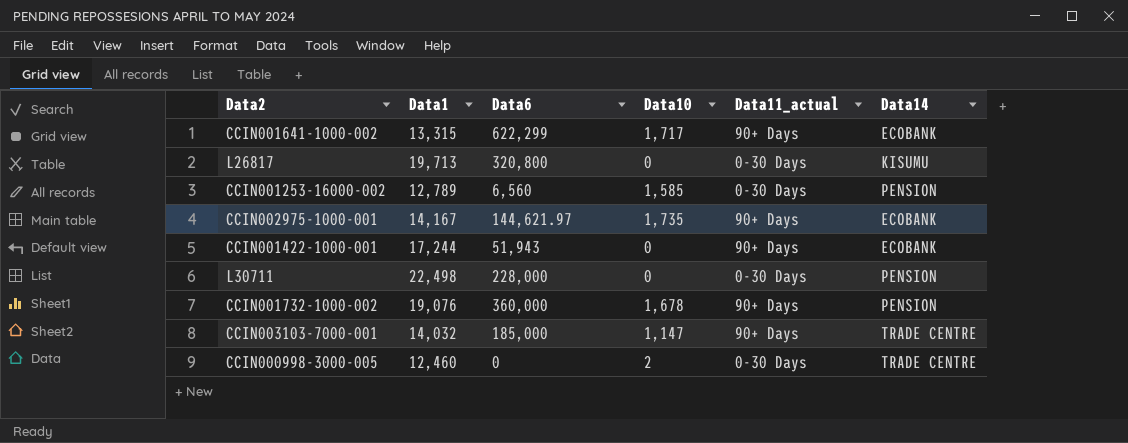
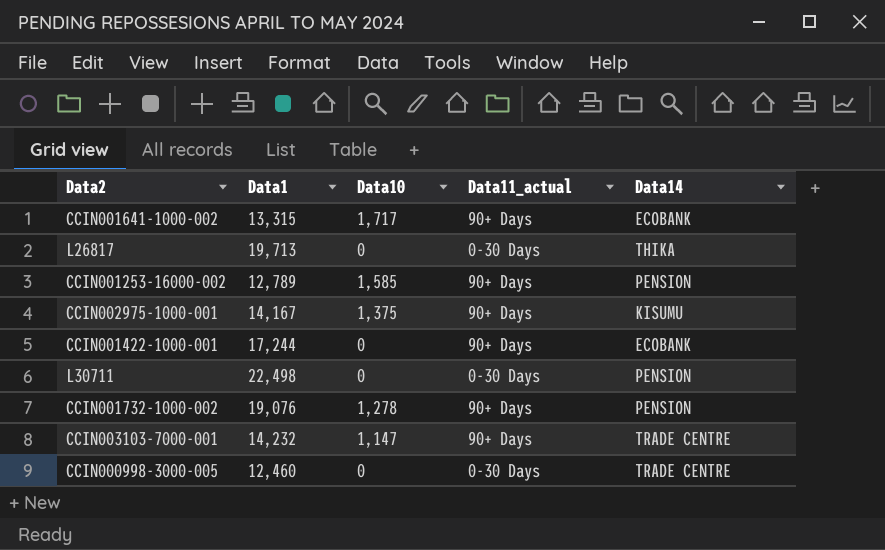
column Data6 | position: 3 -> none
L26817 | Data14: KISUMU -> THIKA
CCIN001253-16000-002 | Data11_actual: 0-30 Days -> 90+ Days
CCIN002975-1000-001 | Data10: 1,735 -> 1,375
CCIN002975-1000-001 | Data14: ECOBANK -> KISUMU
CCIN001732-1000-002 | Data10: 1,678 -> 1,278
CCIN003103-7000-001 | Data1: 14,032 -> 14,232
CCIN000998-3000-005 | Data10: 2 -> 0

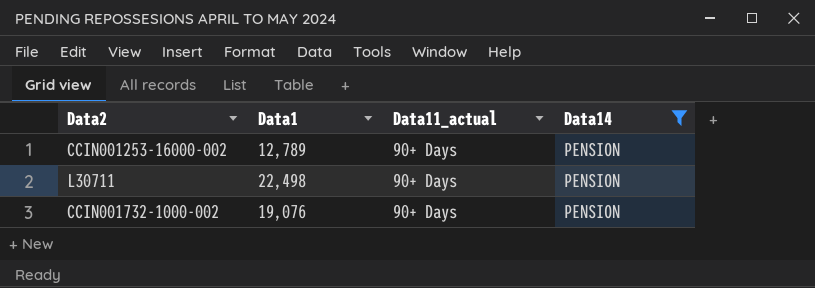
filter: none -> Data14 = PENSION
column Data10 | position: 3 -> none
L30711 | Data11_actual: 0-30 Days -> 90+ Days

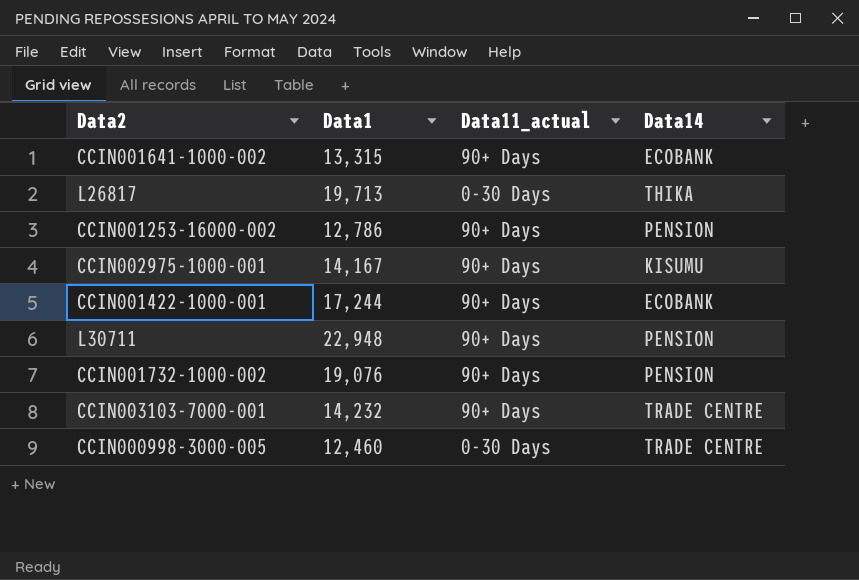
filter: Data14 = PENSION -> none
CCIN001253-16000-002 | Data1: 12,789 -> 12,786
L30711 | Data1: 22,498 -> 22,948

